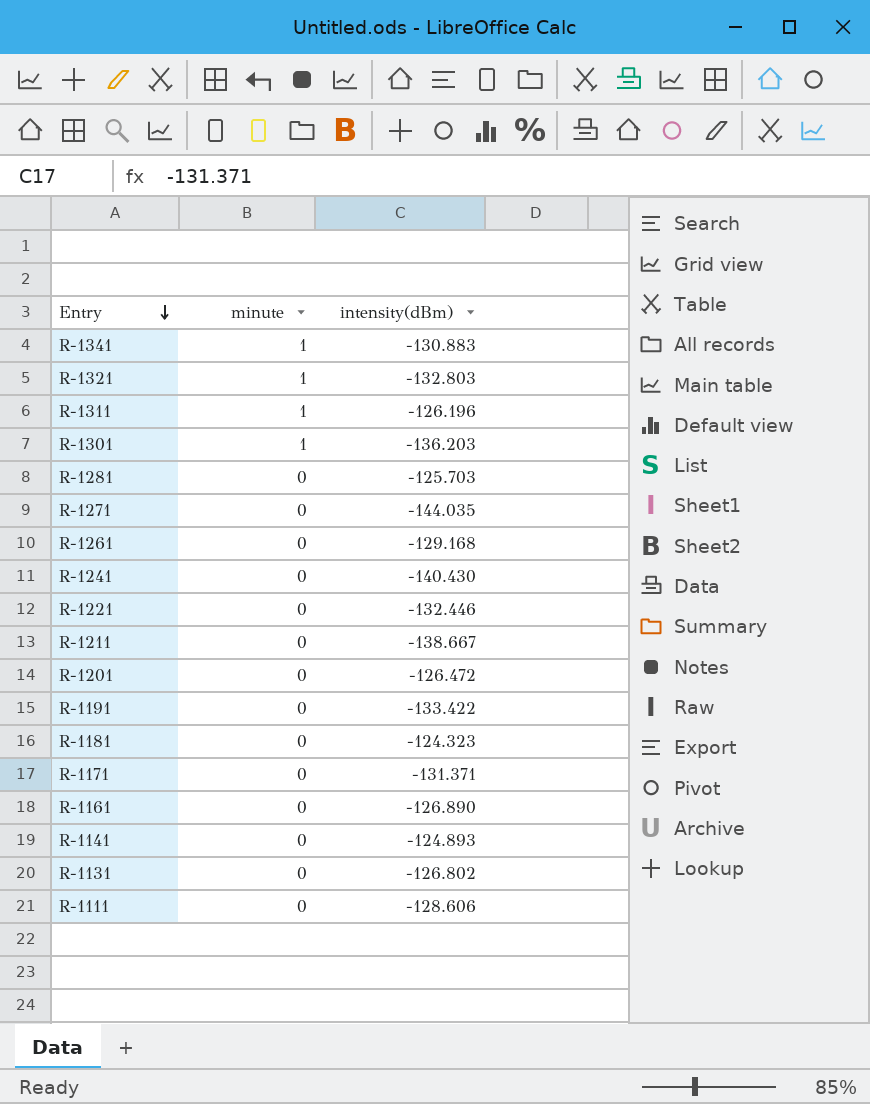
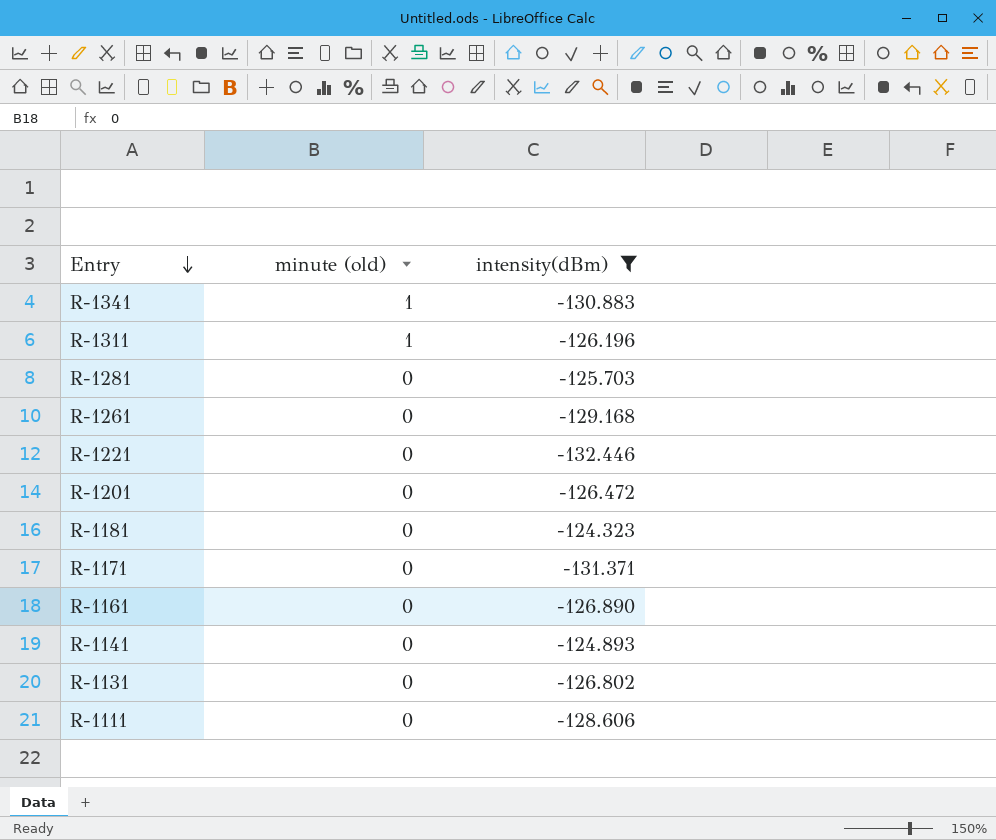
filter: none -> intensity(dBm) >= -132.446
column name: minute -> minute (old)

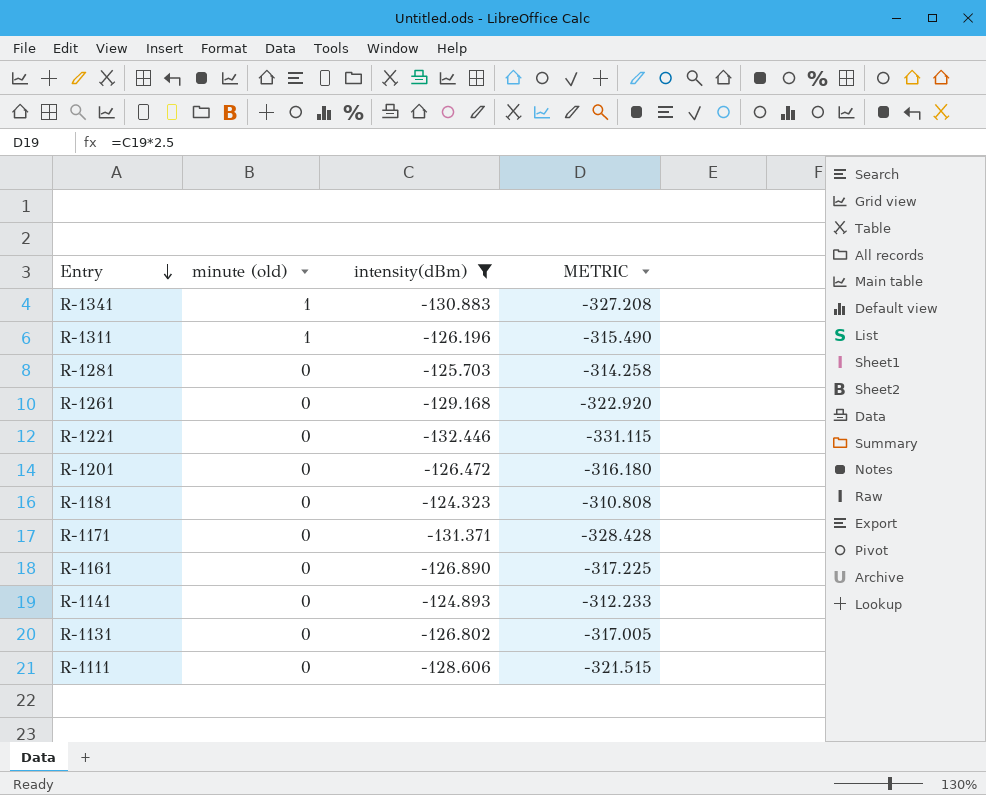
column METRIC | formula: none -> [intensity(dBm)] * 2.5

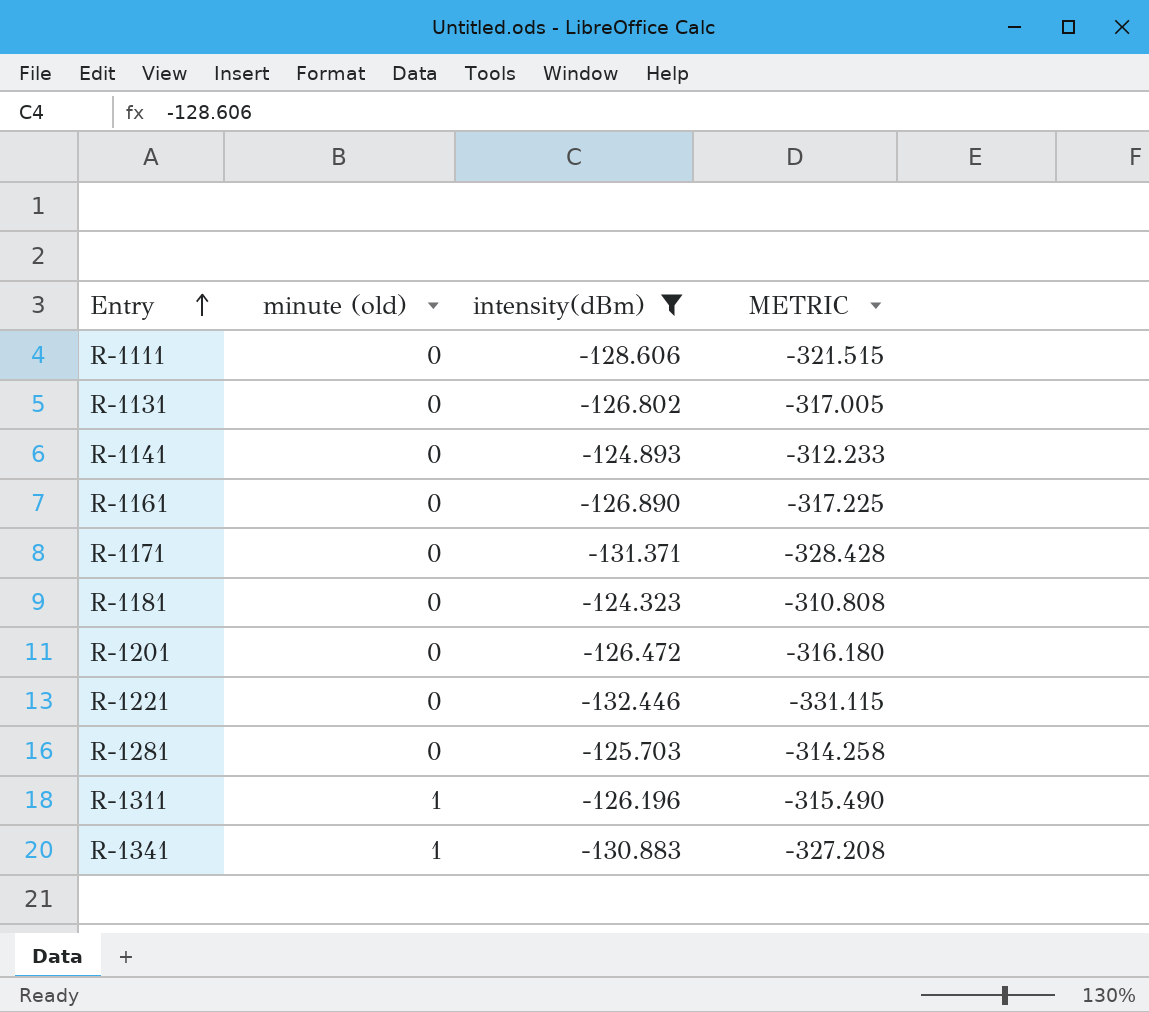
row order: Entry descending -> Entry ascending
row R-1261: 0 | -129.168 | -322.920 -> none

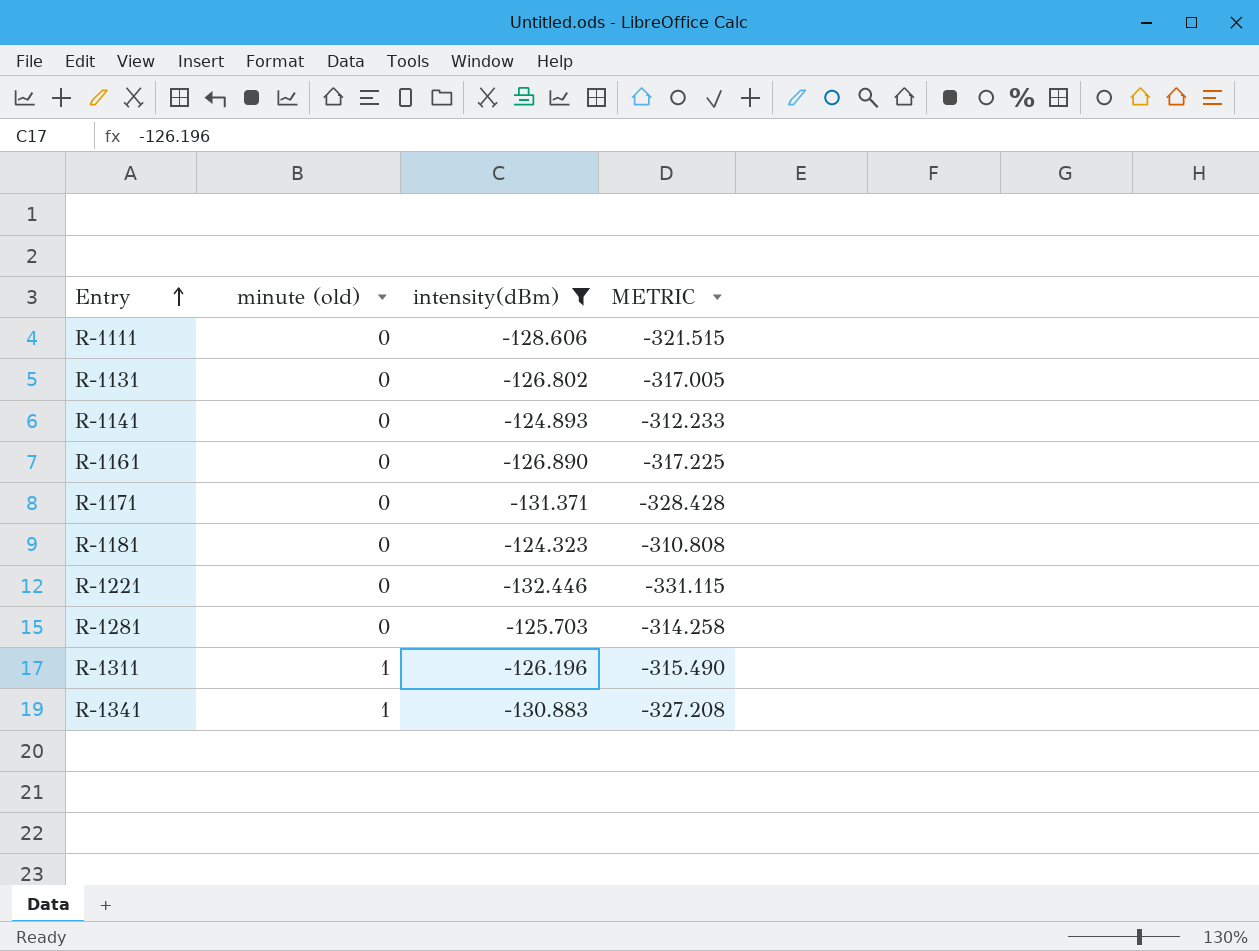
row R-1201: 0 | -126.472 | -316.180 -> none

